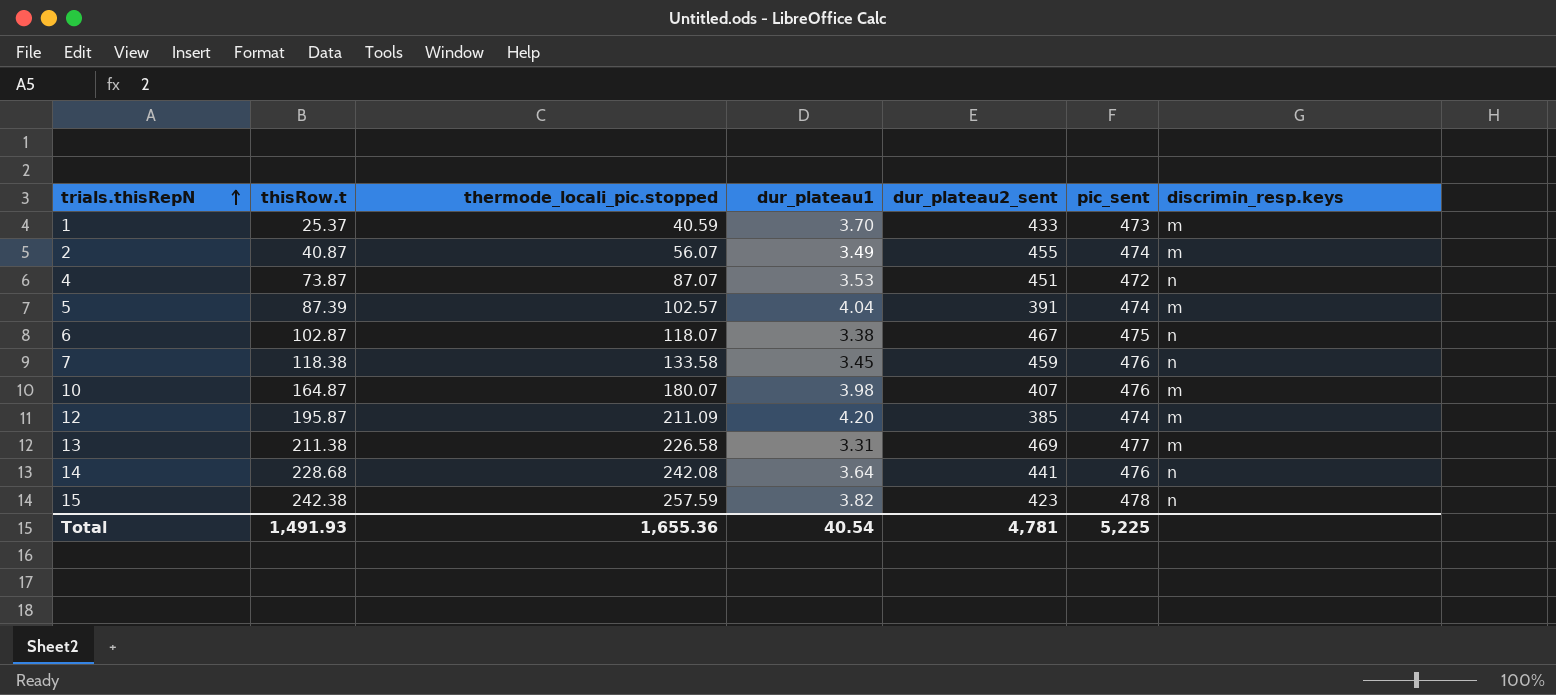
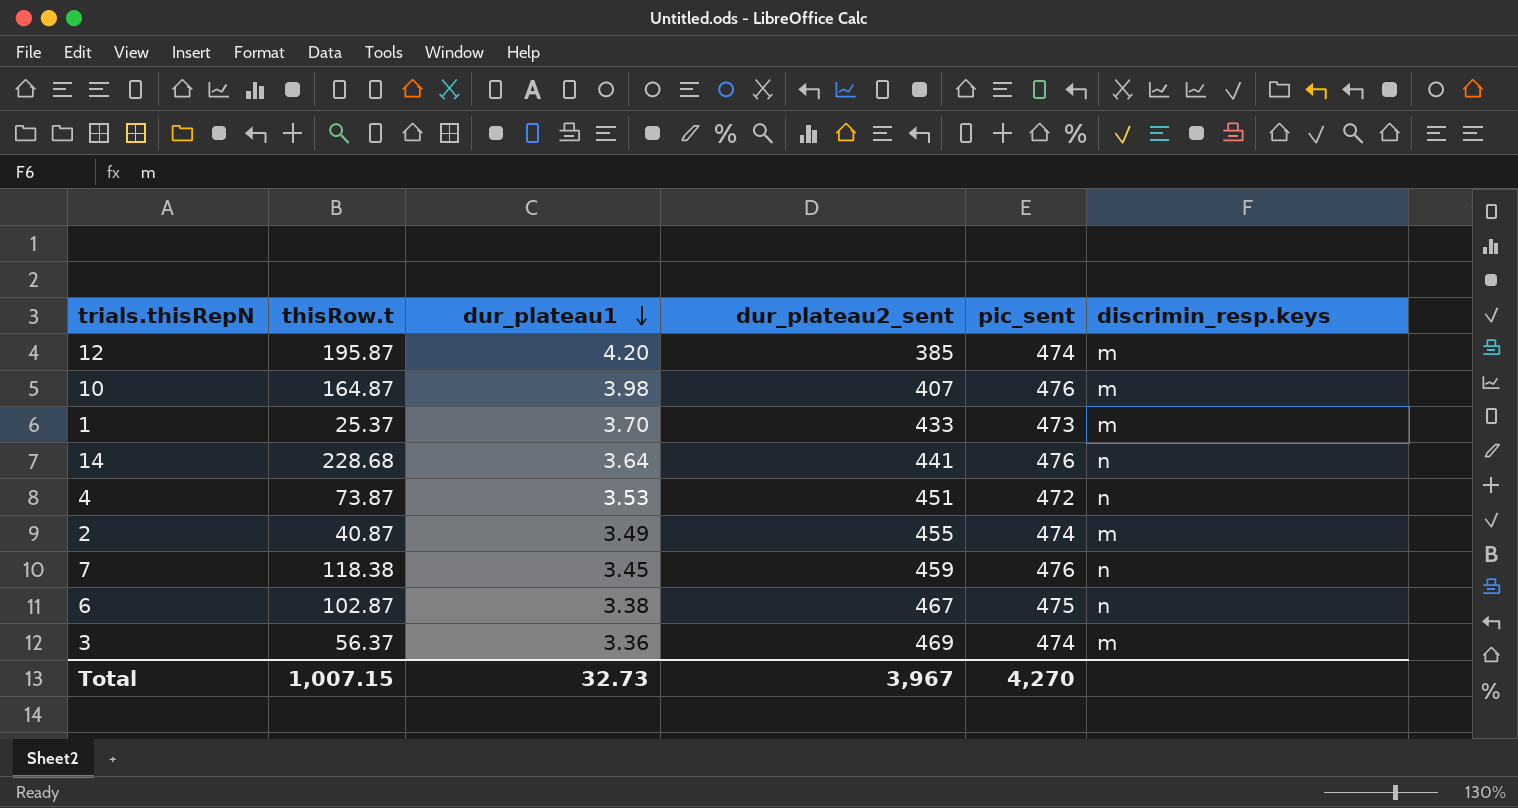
row order: trials.thisRepN ascending -> dur_plateau1 descending
column thermode_locali_pic.stopped | position: 3 -> none
row 5: 87.39 | 102.57 | 4.04 | 391 | 474 | m -> none
row 13: 211.38 | 226.58 | 3.31 | 469 | 477 | m -> none
row 15: 242.38 | 257.59 | 3.82 | 423 | 478 | n -> none
row 3: none -> 56.37 | 3.36 | 469 | 474 | m
Total | thisRow.t: 1,491.93 -> 1,007.15
Total | dur_plateau1: 40.54 -> 32.73
Total | dur_plateau2_sent: 4,781 -> 3,967
Total | pic_sent: 5,225 -> 4,270

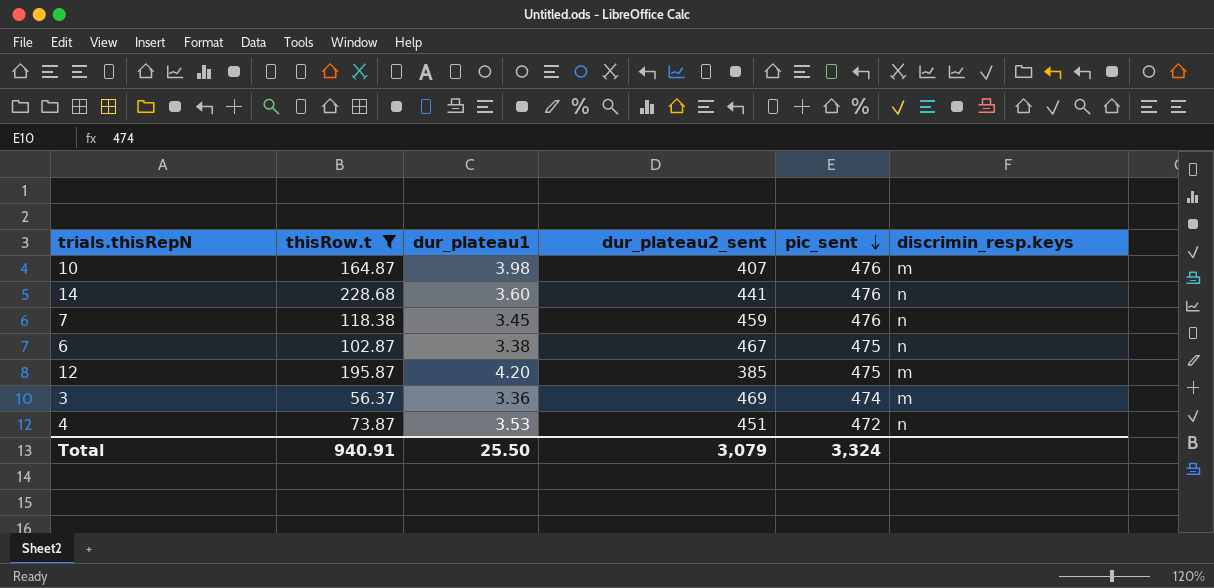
filter: none -> thisRow.t >= 56.37
row order: dur_plateau1 descending -> pic_sent descending
14 | dur_plateau1: 3.64 -> 3.60
12 | pic_sent: 474 -> 475
Total | thisRow.t: 1,007.15 -> 940.91
Total | dur_plateau1: 32.73 -> 25.50
Total | dur_plateau2_sent: 3,967 -> 3,079
Total | pic_sent: 4,270 -> 3,324

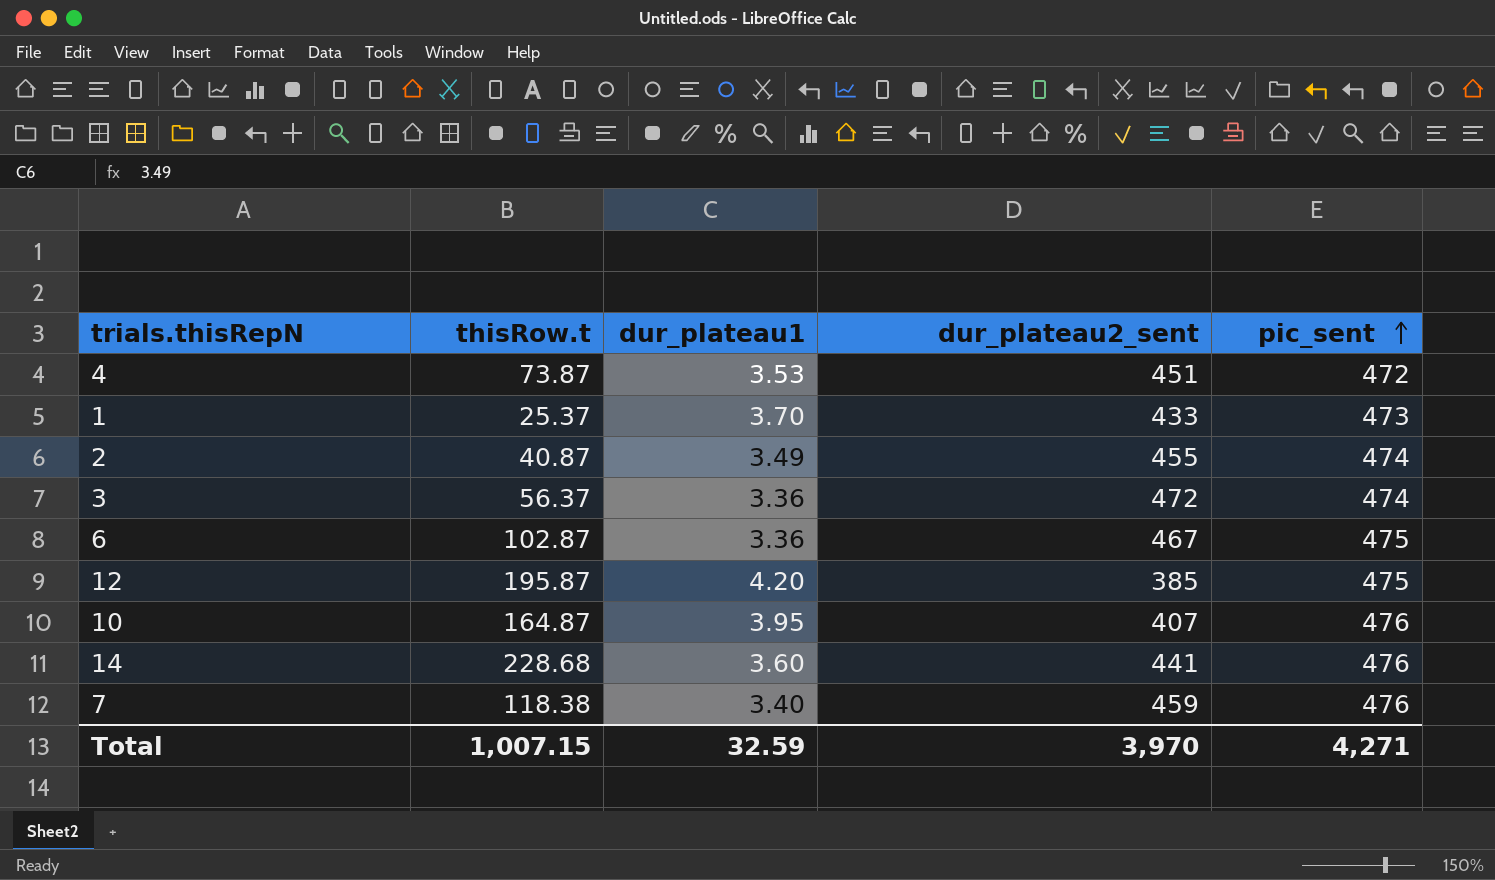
filter: thisRow.t >= 56.37 -> none
row order: pic_sent descending -> pic_sent ascending
column discrimin_resp.keys | position: 6 -> none
3 | dur_plateau2_sent: 469 -> 472
6 | dur_plateau1: 3.38 -> 3.36
10 | dur_plateau1: 3.98 -> 3.95
7 | dur_plateau1: 3.45 -> 3.40
Total | thisRow.t: 940.91 -> 1,007.15
Total | dur_plateau1: 25.50 -> 32.59
Total | dur_plateau2_sent: 3,079 -> 3,970
Total | pic_sent: 3,324 -> 4,271

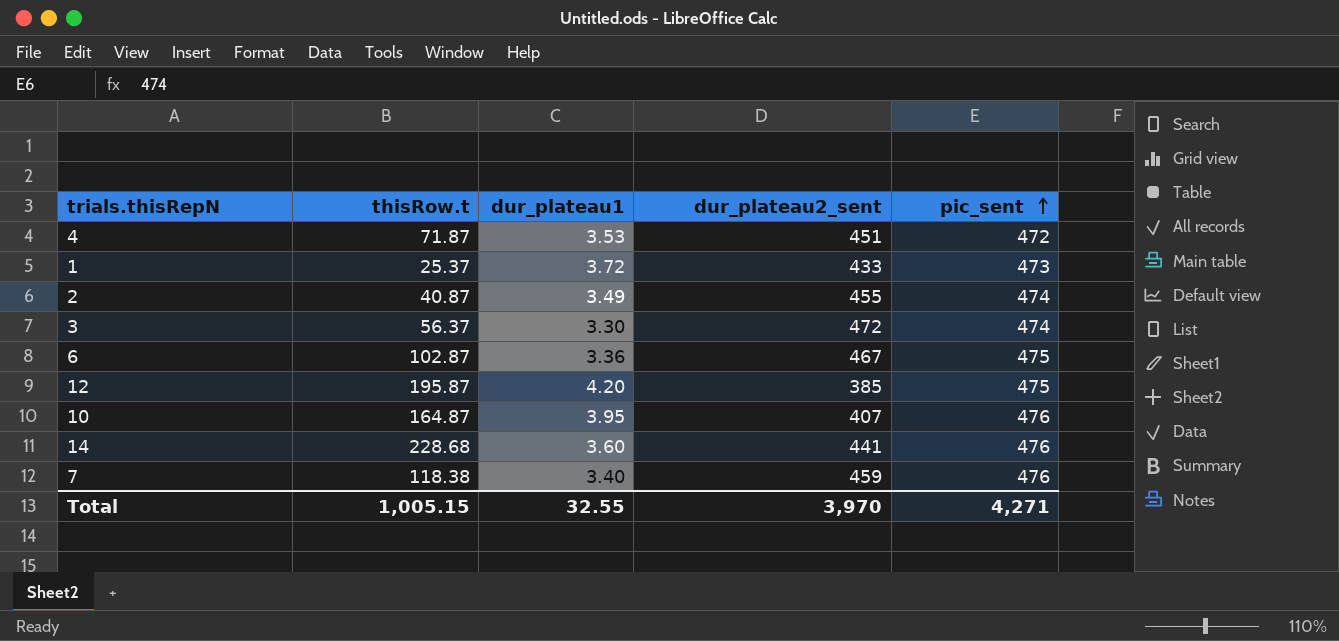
4 | thisRow.t: 73.87 -> 71.87
1 | dur_plateau1: 3.70 -> 3.72
3 | dur_plateau1: 3.36 -> 3.30
Total | thisRow.t: 1,007.15 -> 1,005.15
Total | dur_plateau1: 32.59 -> 32.55

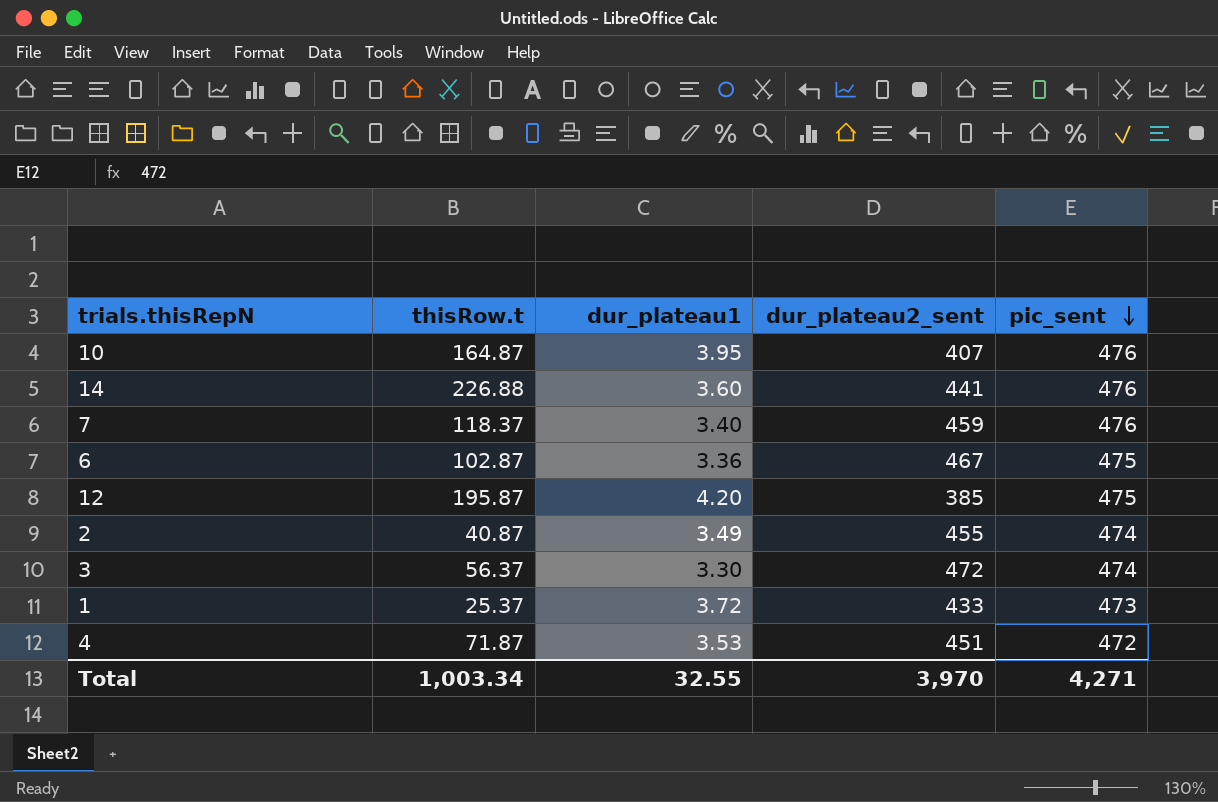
row order: pic_sent ascending -> pic_sent descending
14 | thisRow.t: 228.68 -> 226.88
7 | thisRow.t: 118.38 -> 118.37
Total | thisRow.t: 1,005.15 -> 1,003.34

